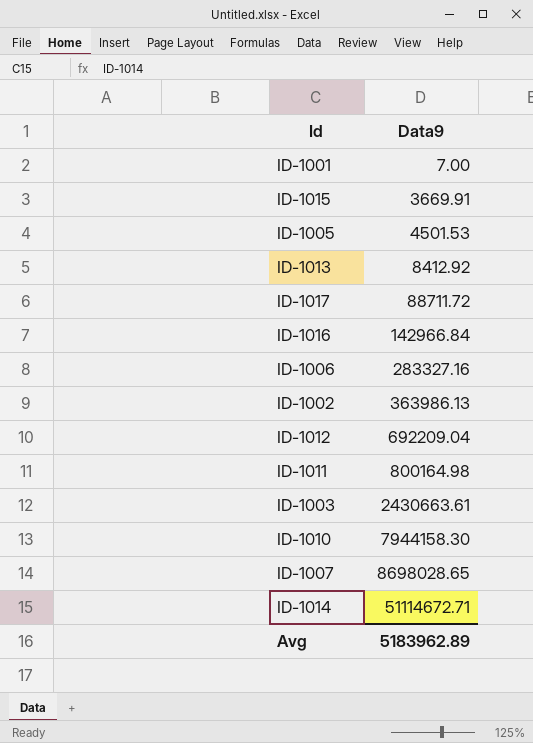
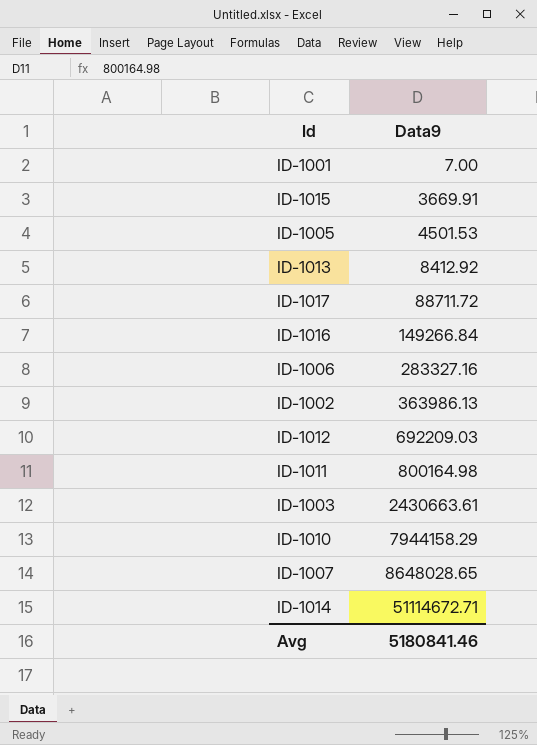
ID-1016 | Data9: 142966.84 -> 149266.84
ID-1012 | Data9: 692209.04 -> 692209.03
ID-1010 | Data9: 7944158.30 -> 7944158.29
ID-1007 | Data9: 8698028.65 -> 8648028.65
Avg | Data9: 5183962.89 -> 5180841.46

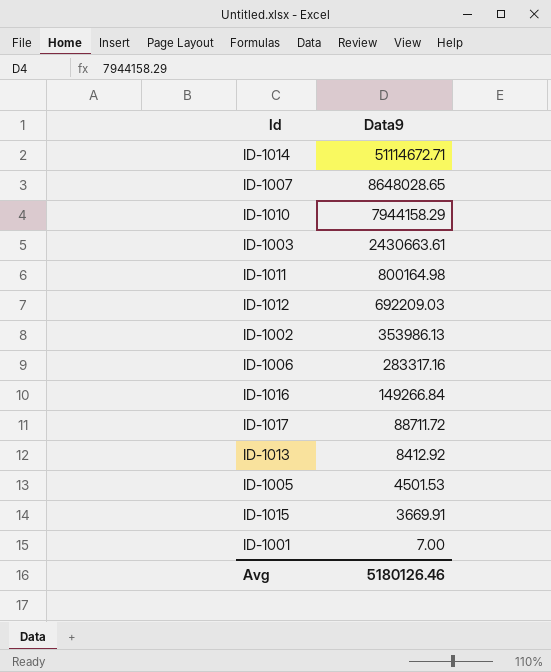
row order: Data9 ascending -> Data9 descending
ID-1002 | Data9: 363986.13 -> 353986.13
ID-1006 | Data9: 283327.16 -> 283317.16
Avg | Data9: 5180841.46 -> 5180126.46

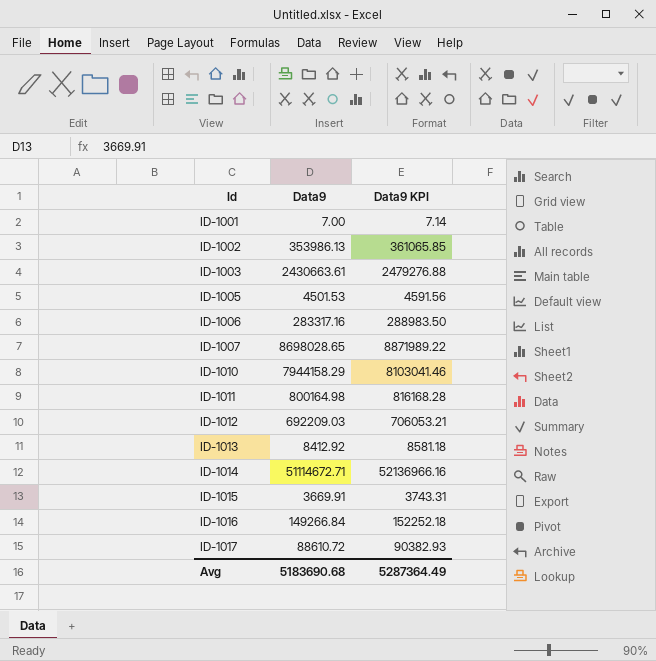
row order: Data9 descending -> Id ascending
column Data9 KPI | formula: none -> [Data9] * 1.02
ID-1007 | Data9: 8648028.65 -> 8698028.65
ID-1017 | Data9: 88711.72 -> 88610.72
Avg | Data9: 5180126.46 -> 5183690.68

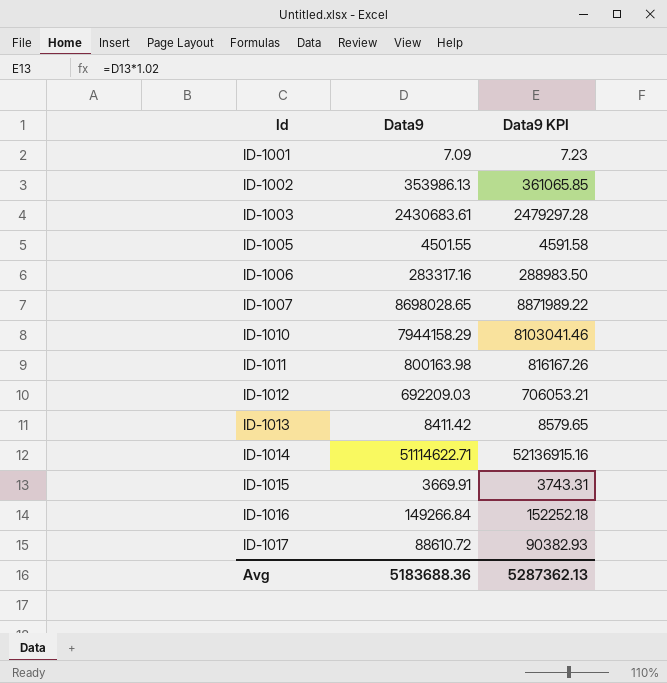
ID-1001 | Data9: 7.00 -> 7.09
ID-1001 | Data9 KPI: 7.14 -> 7.23
ID-1003 | Data9: 2430663.61 -> 2430683.61
ID-1003 | Data9 KPI: 2479276.88 -> 2479297.28
ID-1005 | Data9: 4501.53 -> 4501.55
ID-1005 | Data9 KPI: 4591.56 -> 4591.58
ID-1011 | Data9: 800164.98 -> 800163.98
ID-1011 | Data9 KPI: 816168.28 -> 816167.26
ID-1013 | Data9: 8412.92 -> 8411.42
ID-1013 | Data9 KPI: 8581.18 -> 8579.65
ID-1014 | Data9: 51114672.71 -> 51114622.71
ID-1014 | Data9 KPI: 52136966.16 -> 52136915.16
Avg | Data9: 5183690.68 -> 5183688.36
Avg | Data9 KPI: 5287364.49 -> 5287362.13

